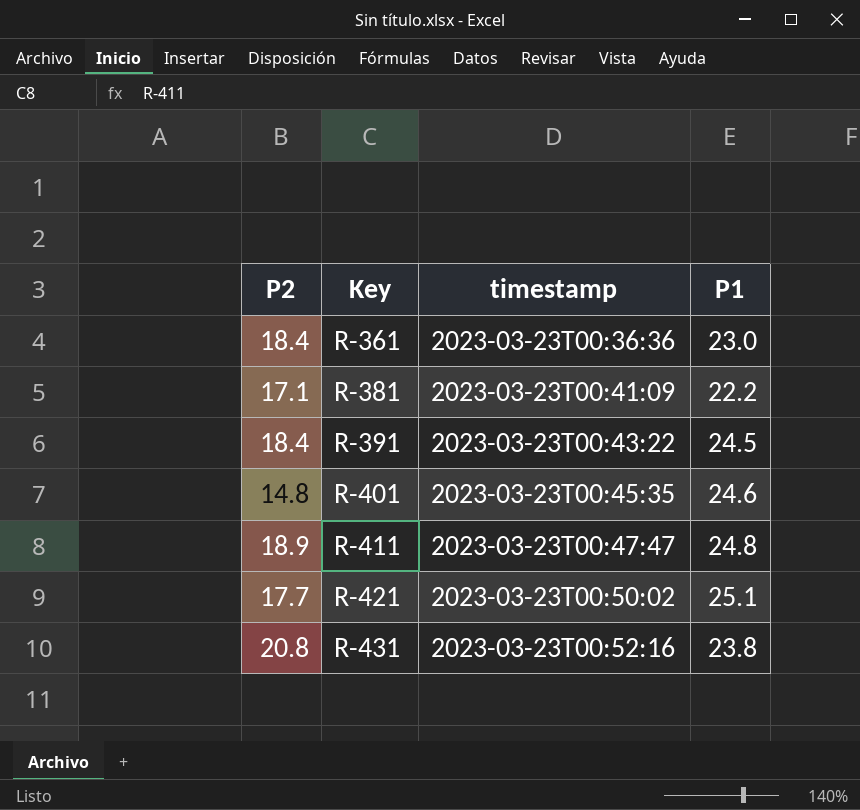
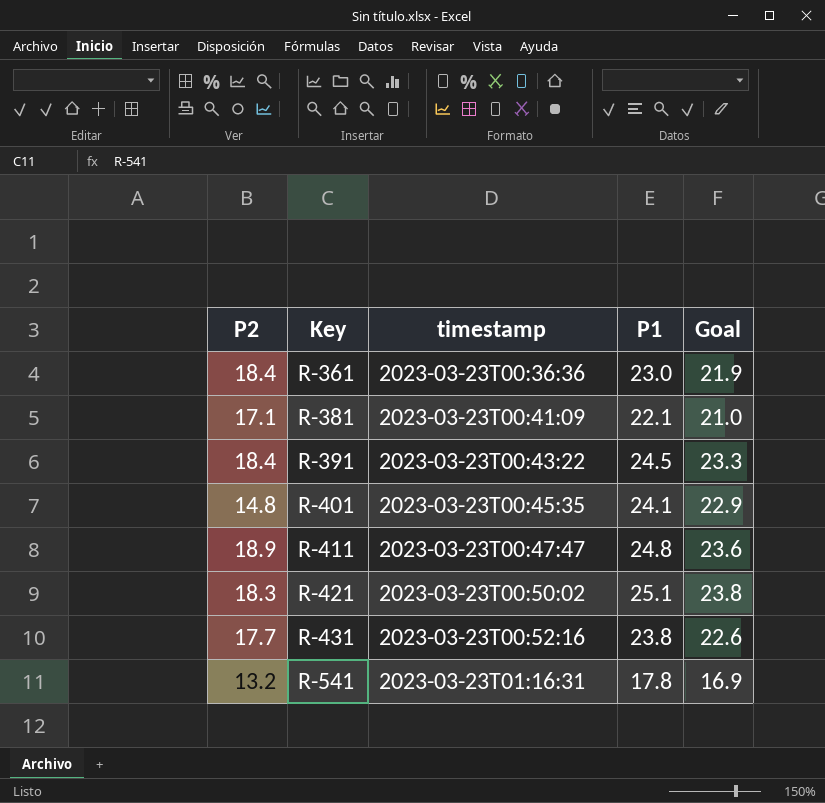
column Goal | formula: none -> [P1] * 0.95
R-381 | P1: 22.2 -> 22.1
R-401 | P1: 24.6 -> 24.1
R-421 | P2: 17.7 -> 18.3
R-431 | P2: 20.8 -> 17.7
row R-541: none -> 13.2 | 2023-03-23T01:16:31 | 17.8 | 16.9

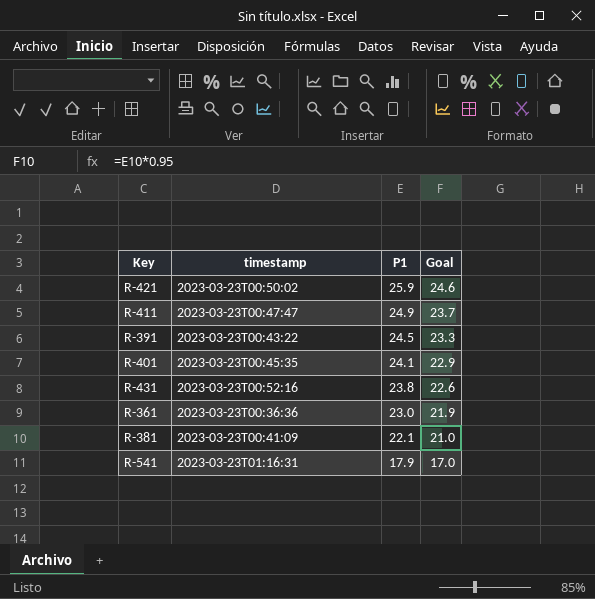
row order: Key ascending -> P1 descending
column P2 | position: 1 -> none
R-421 | P1: 25.1 -> 25.9
R-421 | Goal: 23.8 -> 24.6
R-411 | P1: 24.8 -> 24.9
R-411 | Goal: 23.6 -> 23.7
R-541 | P1: 17.8 -> 17.9
R-541 | Goal: 16.9 -> 17.0

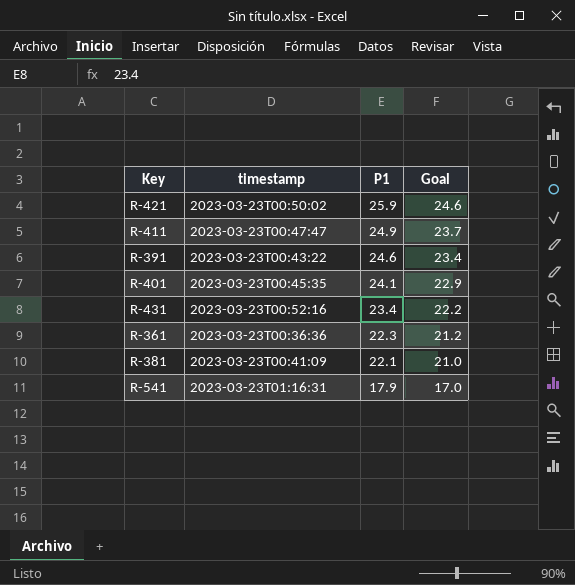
R-391 | P1: 24.5 -> 24.6
R-391 | Goal: 23.3 -> 23.4
R-431 | P1: 23.8 -> 23.4
R-431 | Goal: 22.6 -> 22.2
R-361 | P1: 23.0 -> 22.3
R-361 | Goal: 21.9 -> 21.2

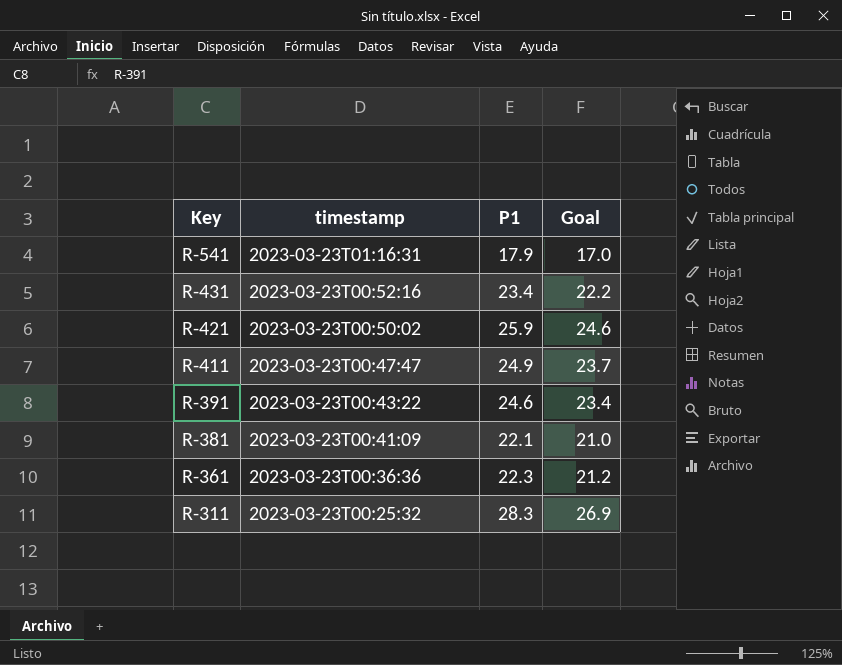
row order: P1 descending -> Key descending
row R-401: 2023-03-23T00:45:35 | 24.1 | 22.9 -> none
row R-311: none -> 2023-03-23T00:25:32 | 28.3 | 26.9

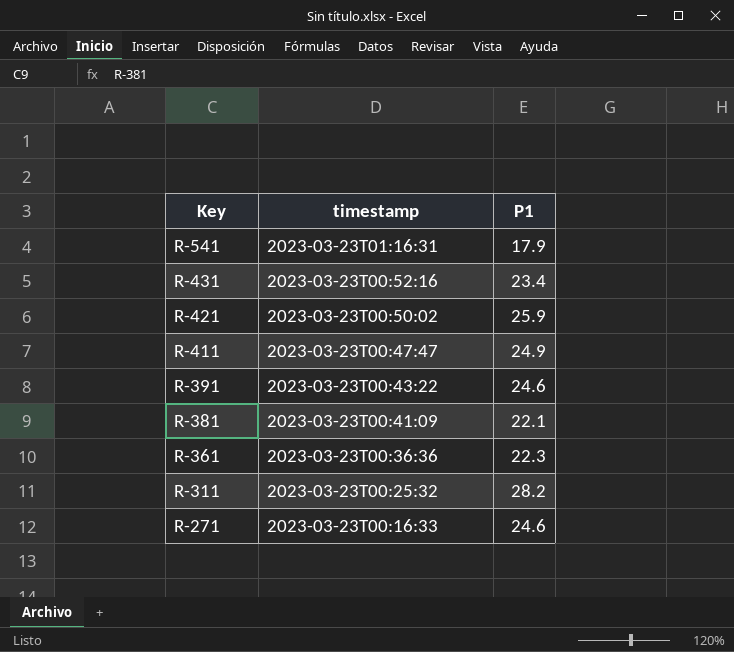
column Goal | formula: [P1] * 0.95 -> none
R-311 | P1: 28.3 -> 28.2
row R-271: none -> 2023-03-23T00:16:33 | 24.6

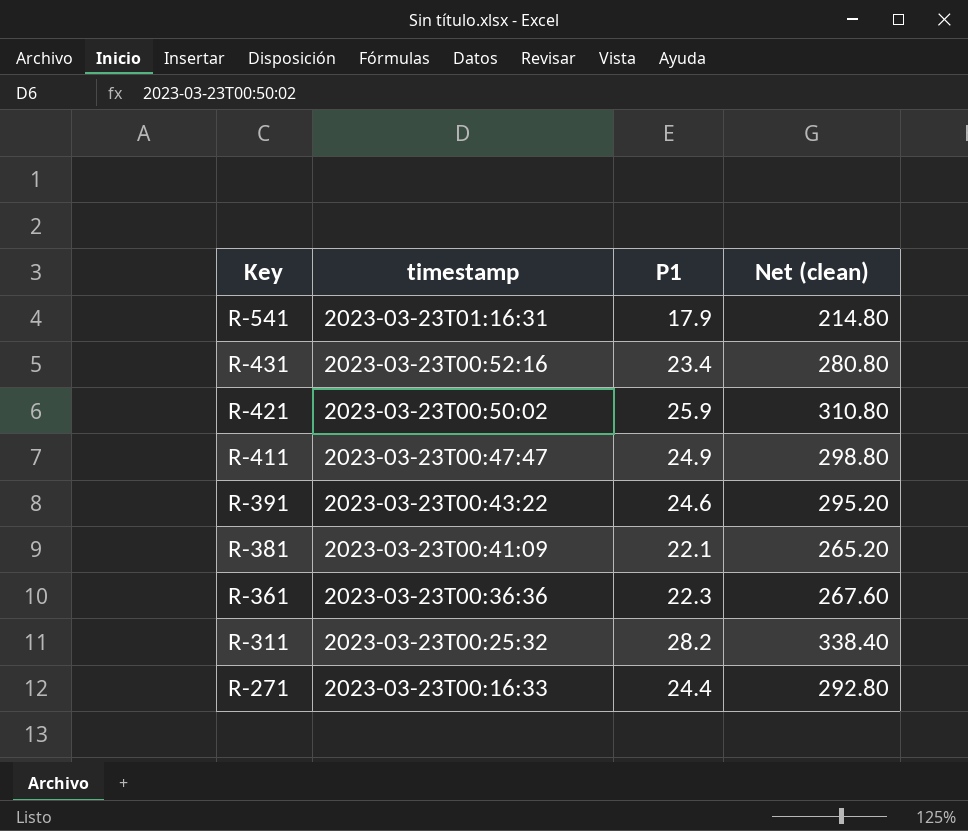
column Net (clean) | formula: none -> [P1] * 12
R-271 | P1: 24.6 -> 24.4

